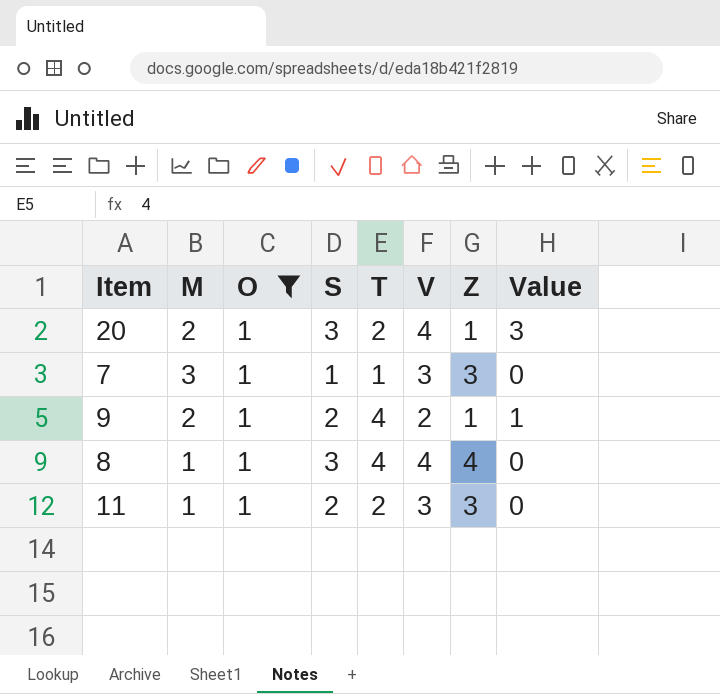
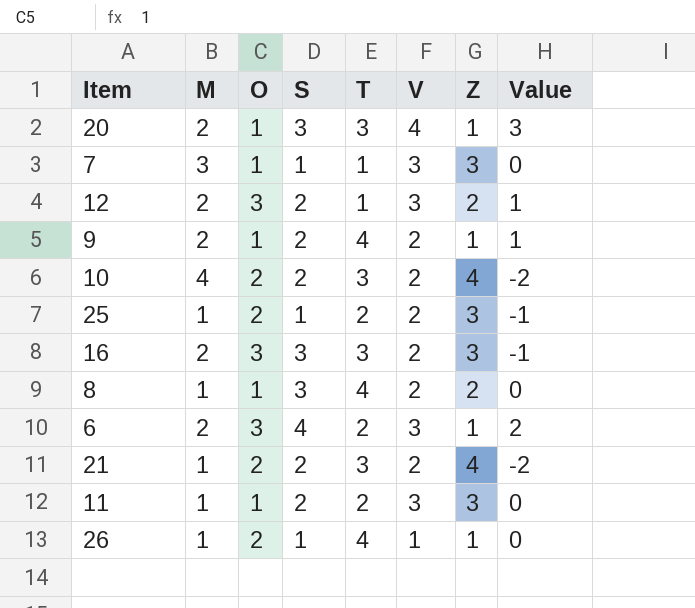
filter: O = 1 -> none
20 | T: 2 -> 3
8 | V: 4 -> 2
8 | Z: 4 -> 2

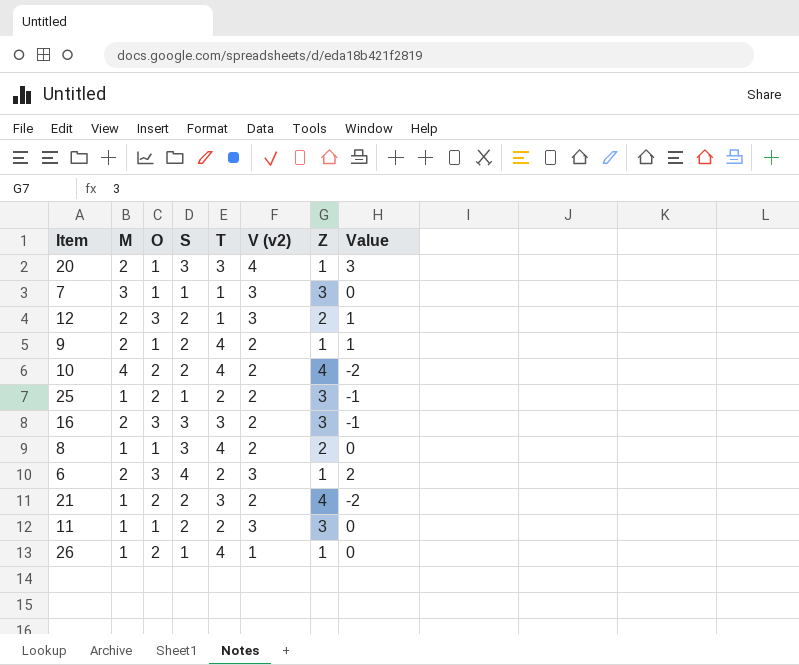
column name: V -> V (v2)
10 | T: 3 -> 4

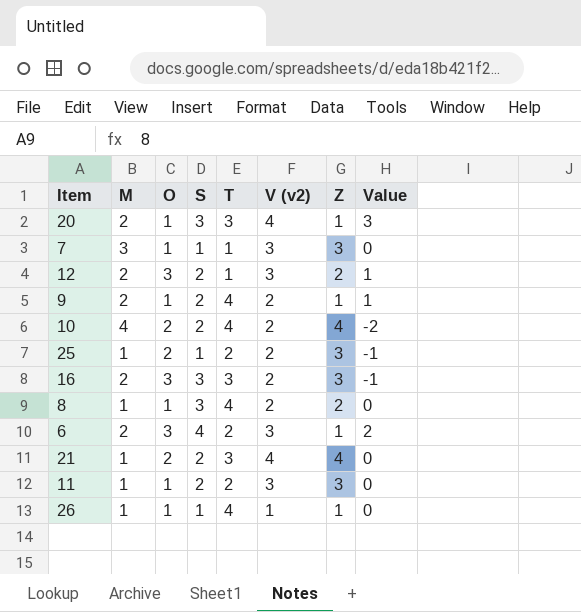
21 | V (v2): 2 -> 4
21 | Value: -2 -> 0
26 | O: 2 -> 1

